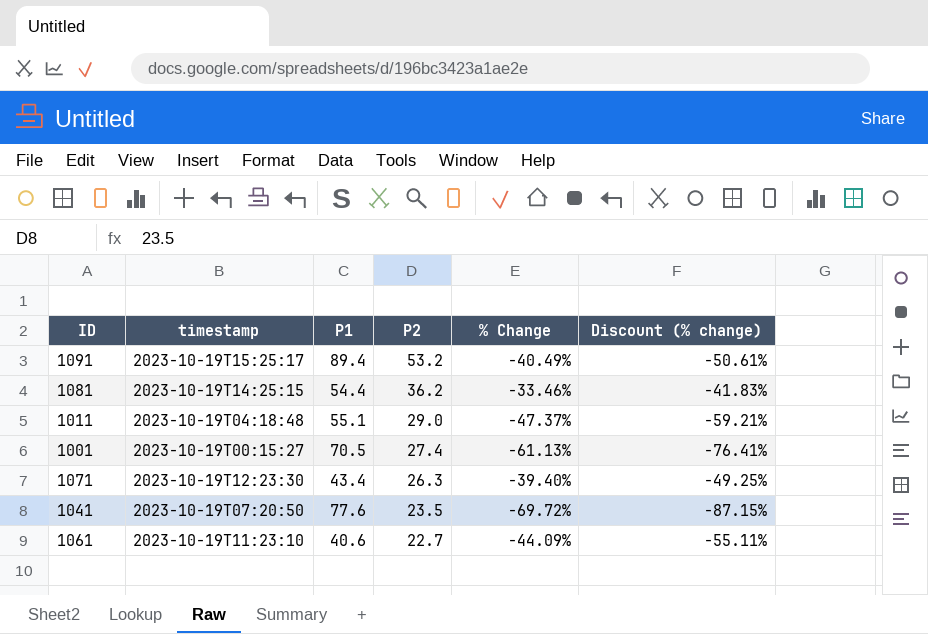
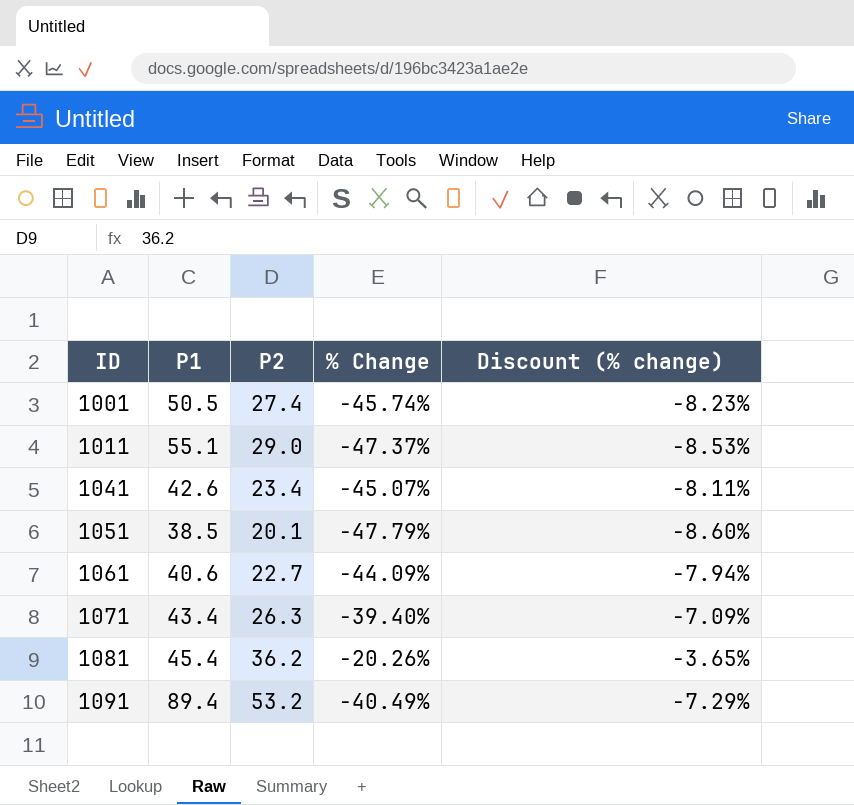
row order: P2 descending -> ID ascending
column timestamp | position: 2 -> none
column Discount (% change) | formula: [% Change] * 1.25 -> [% Change] * 0.18
1001 | P1: 70.5 -> 50.5
1001 | % Change: -61.13% -> -45.74%
1041 | P1: 77.6 -> 42.6
1041 | P2: 23.5 -> 23.4
1041 | % Change: -69.72% -> -45.07%
row 1051: none -> 38.5 | 20.1 | -47.79% | -8.60%
1081 | P1: 54.4 -> 45.4
1081 | % Change: -33.46% -> -20.26%

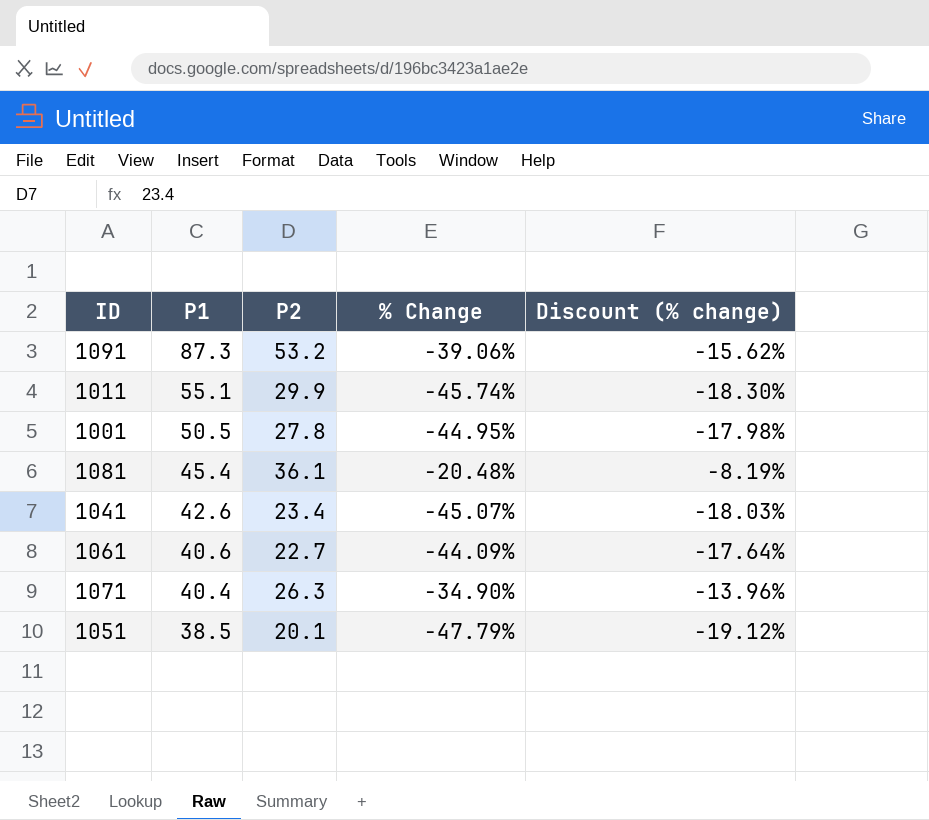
row order: ID ascending -> P1 descending
column Discount (% change) | formula: [% Change] * 0.18 -> [% Change] * 0.4
1091 | P1: 89.4 -> 87.3
1091 | % Change: -40.49% -> -39.06%
1011 | P2: 29.0 -> 29.9
1011 | % Change: -47.37% -> -45.74%
1001 | P2: 27.4 -> 27.8
1001 | % Change: -45.74% -> -44.95%
1081 | P2: 36.2 -> 36.1
1081 | % Change: -20.26% -> -20.48%
1071 | P1: 43.4 -> 40.4
1071 | % Change: -39.40% -> -34.90%

